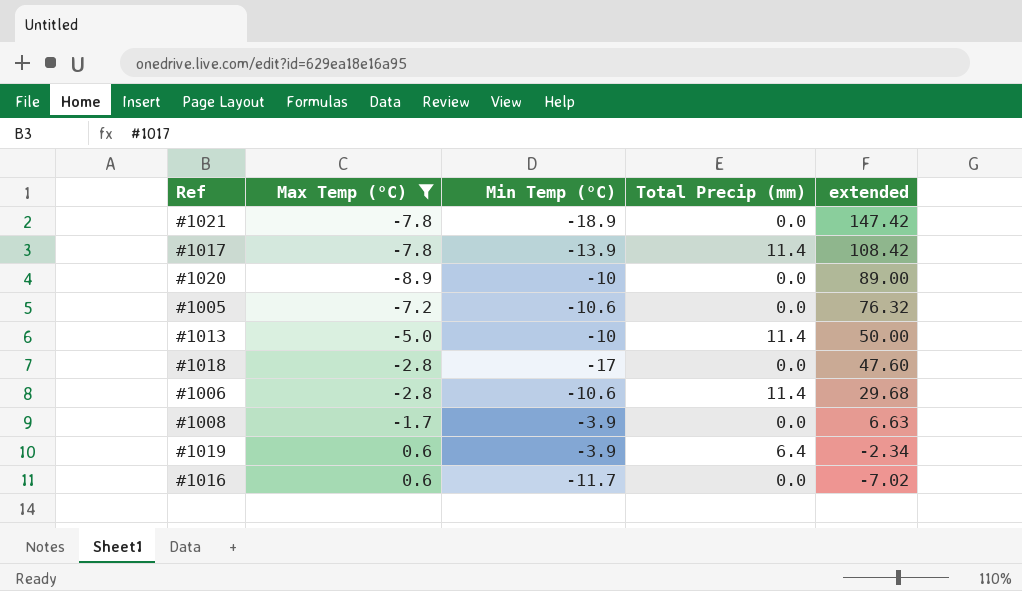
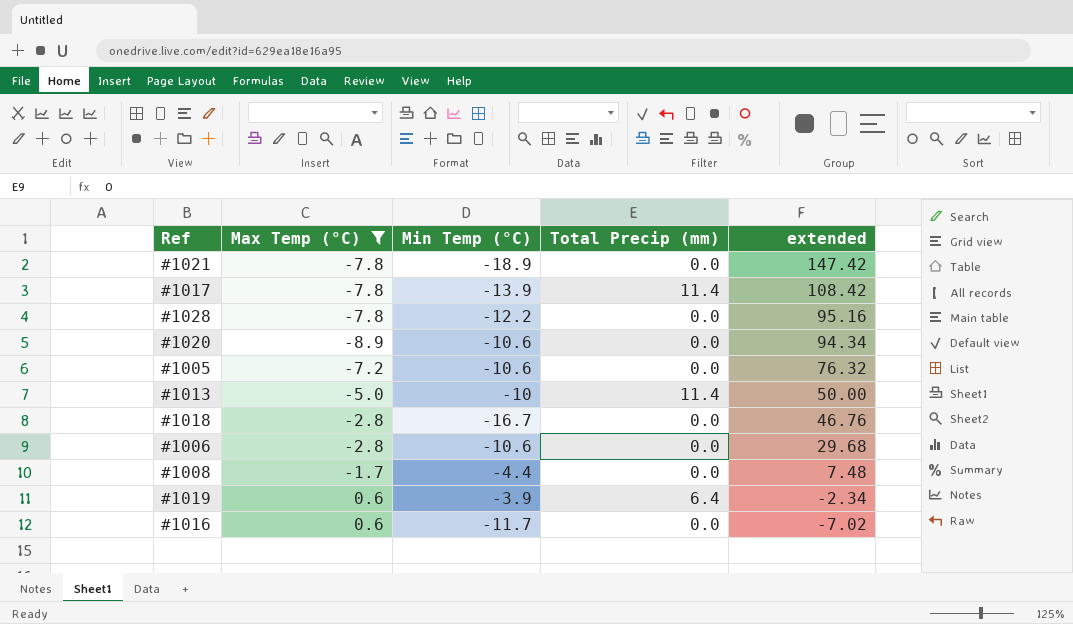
row #1028: none -> -7.8 | -12.2 | 0.0 | 95.16
#1020 | Min Temp (°C): -10 -> -10.6
#1020 | extended: 89.00 -> 94.34
#1018 | Min Temp (°C): -17 -> -16.7
#1018 | extended: 47.60 -> 46.76
#1006 | Total Precip (mm): 11.4 -> 0.0
#1008 | Min Temp (°C): -3.9 -> -4.4
#1008 | extended: 6.63 -> 7.48

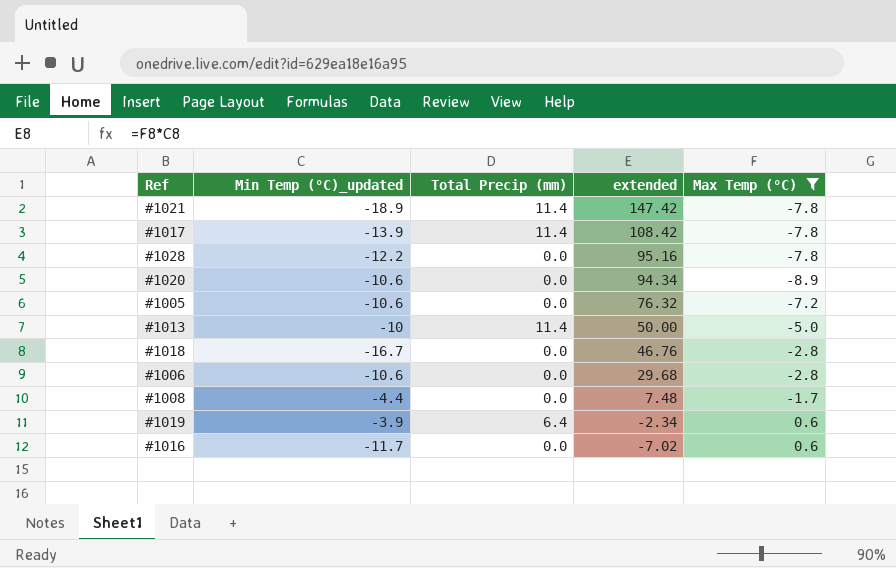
column name: Min Temp (°C) -> Min Temp (°C)_updated
column Max Temp (°C) | position: 2 -> 5
#1021 | Total Precip (mm): 0.0 -> 11.4

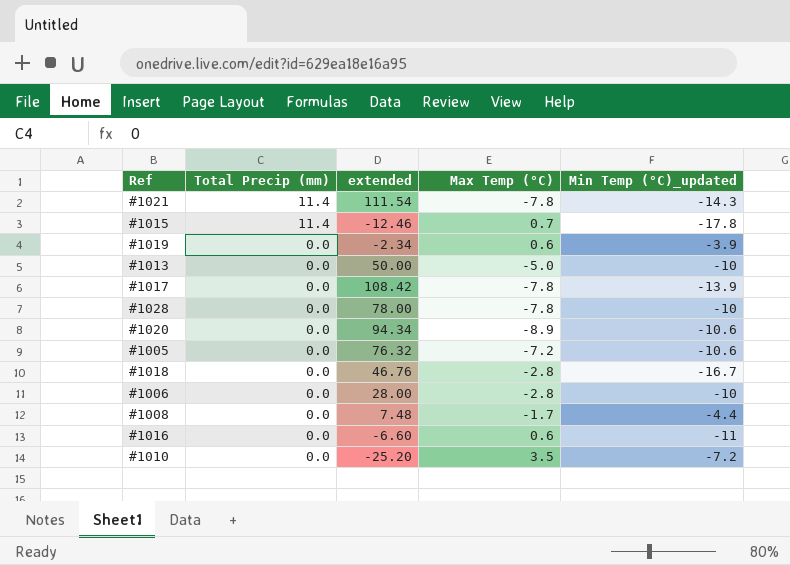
filter: Max Temp (°C) <= 0.6 -> none
row order: extended descending -> Total Precip (mm) descending
column Min Temp (°C)_updated | position: 2 -> 5
#1021 | extended: 147.42 -> 111.54
#1021 | Min Temp (°C)_updated: -18.9 -> -14.3
#1019 | Total Precip (mm): 6.4 -> 0.0
#1013 | Total Precip (mm): 11.4 -> 0.0
#1017 | Total Precip (mm): 11.4 -> 0.0
#1028 | extended: 95.16 -> 78.00
#1028 | Min Temp (°C)_updated: -12.2 -> -10
#1006 | extended: 29.68 -> 28.00
#1006 | Min Temp (°C)_updated: -10.6 -> -10
#1016 | extended: -7.02 -> -6.60
#1016 | Min Temp (°C)_updated: -11.7 -> -11

